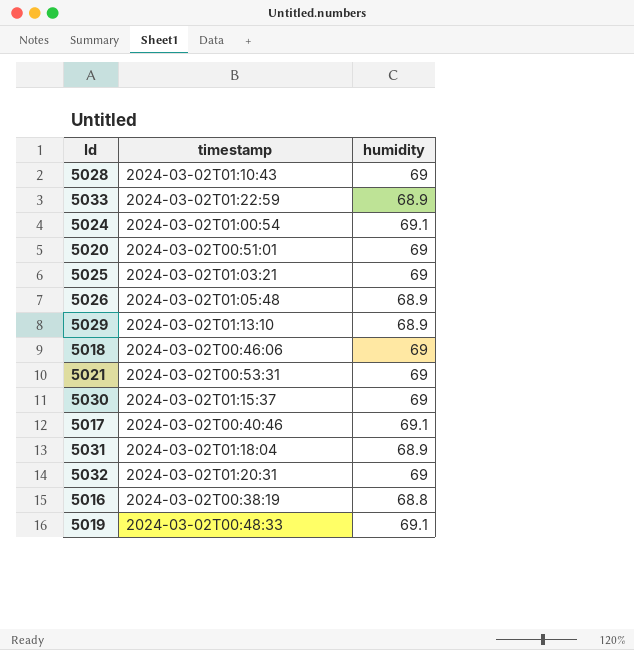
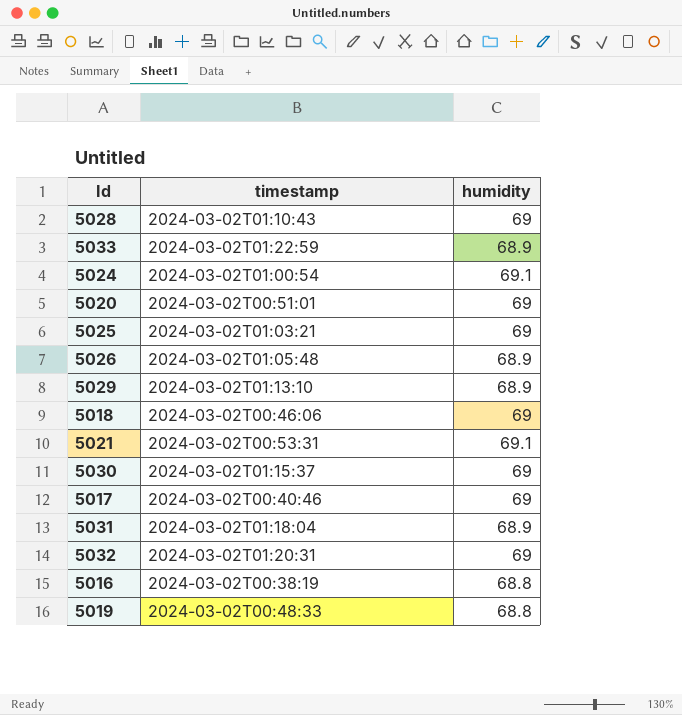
5021 | humidity: 69 -> 69.1
5017 | humidity: 69.1 -> 69
5019 | humidity: 69.1 -> 68.8

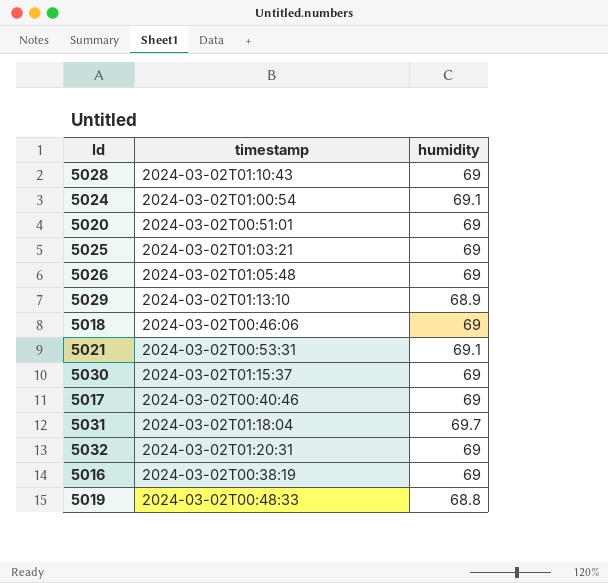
row 5033: 2024-03-02T01:22:59 | 68.9 -> none
5026 | humidity: 68.9 -> 69
5031 | humidity: 68.9 -> 69.7
5016 | humidity: 68.8 -> 69

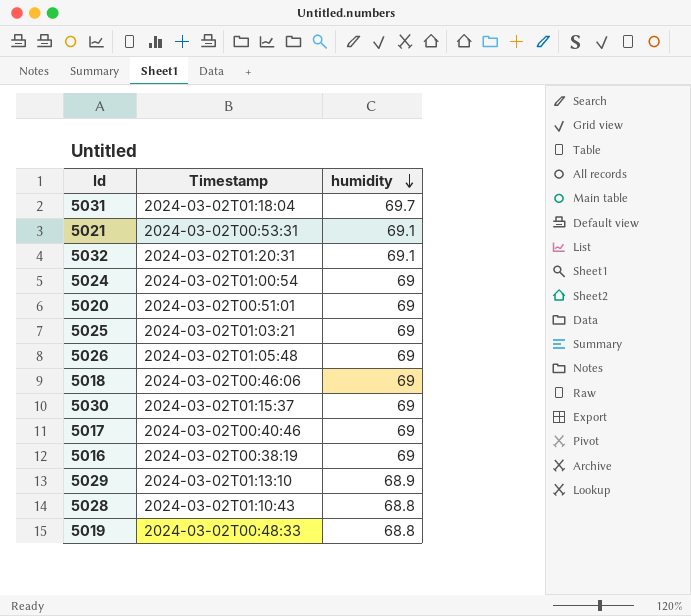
row order: none -> humidity descending
column name: timestamp -> Timestamp
5032 | humidity: 69 -> 69.1
5024 | humidity: 69.1 -> 69
5028 | humidity: 69 -> 68.8

